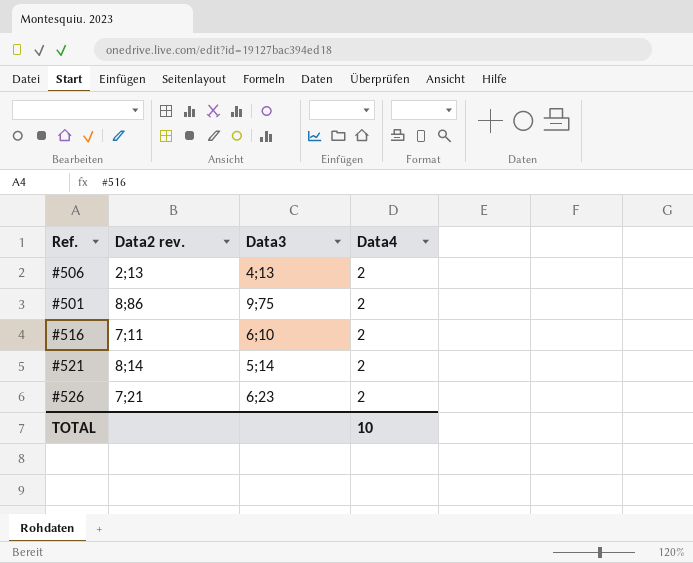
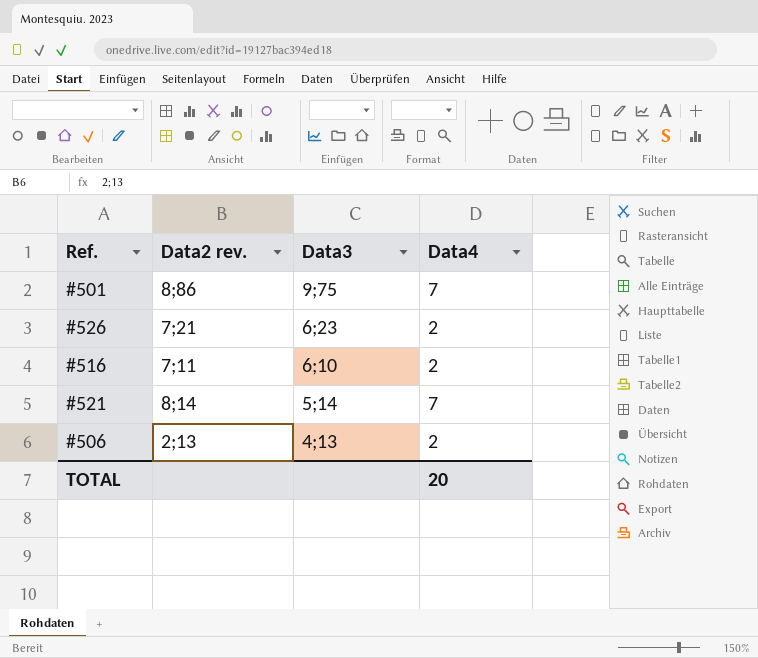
row order: none -> Data3 descending
#501 | Data4: 2 -> 7
#521 | Data4: 2 -> 7
TOTAL | Data4: 10 -> 20

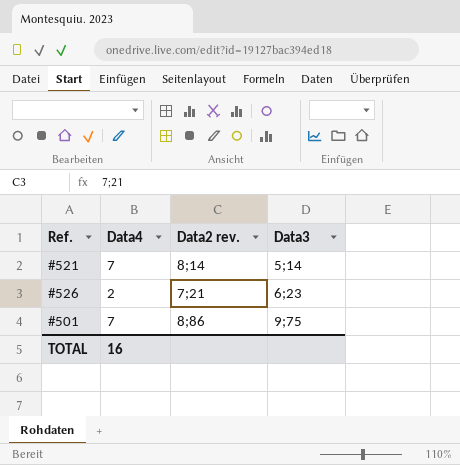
row order: Data3 descending -> Data3 ascending
column Data4 | position: 4 -> 2
row #516: 7;11 | 6;10 | 2 -> none
row #506: 2;13 | 4;13 | 2 -> none
TOTAL | Data4: 20 -> 16

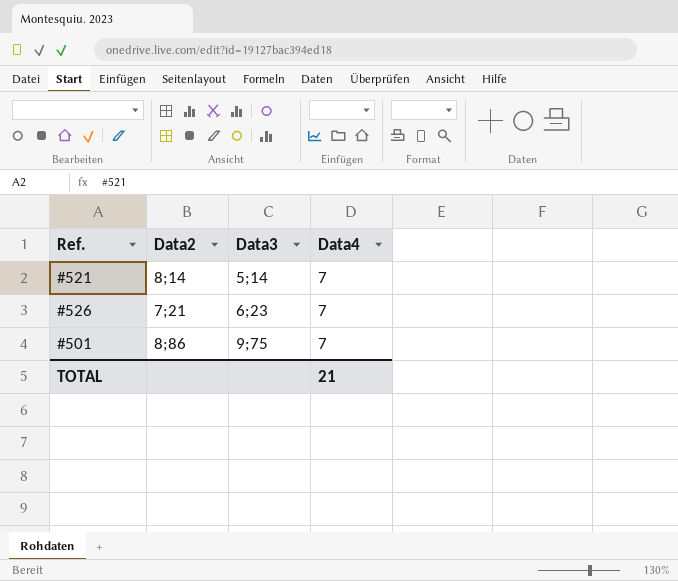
column name: Data2 rev. -> Data2
column Data4 | position: 2 -> 4
#526 | Data4: 2 -> 7
TOTAL | Data4: 16 -> 21

